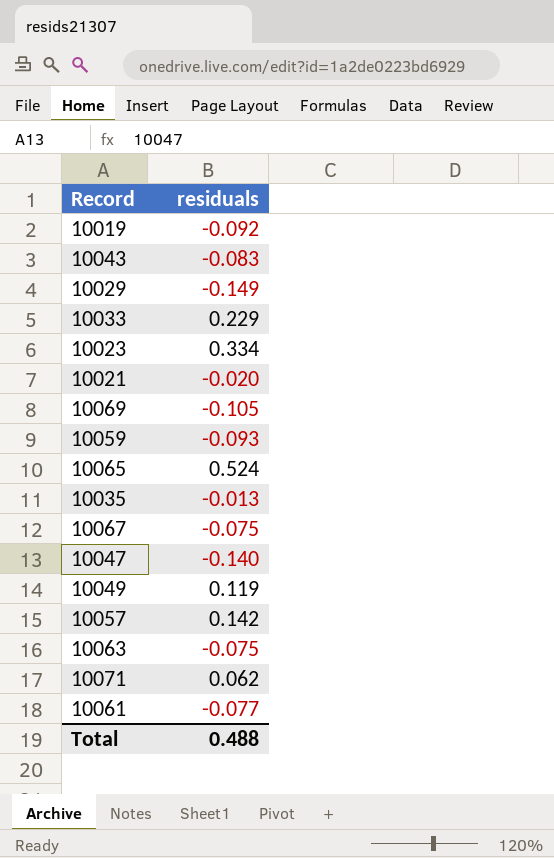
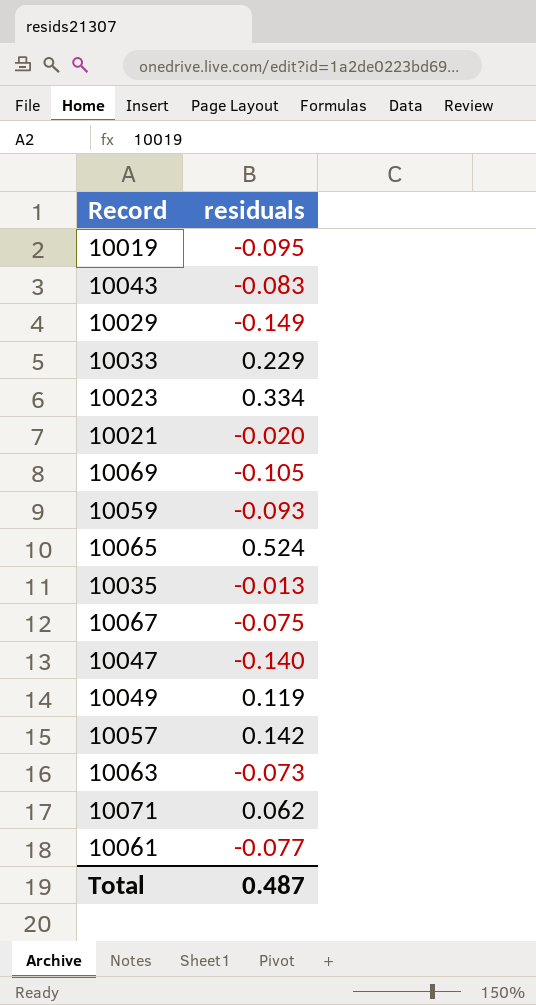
10019 | residuals: -0.092 -> -0.095
10063 | residuals: -0.075 -> -0.073
Total | residuals: 0.488 -> 0.487

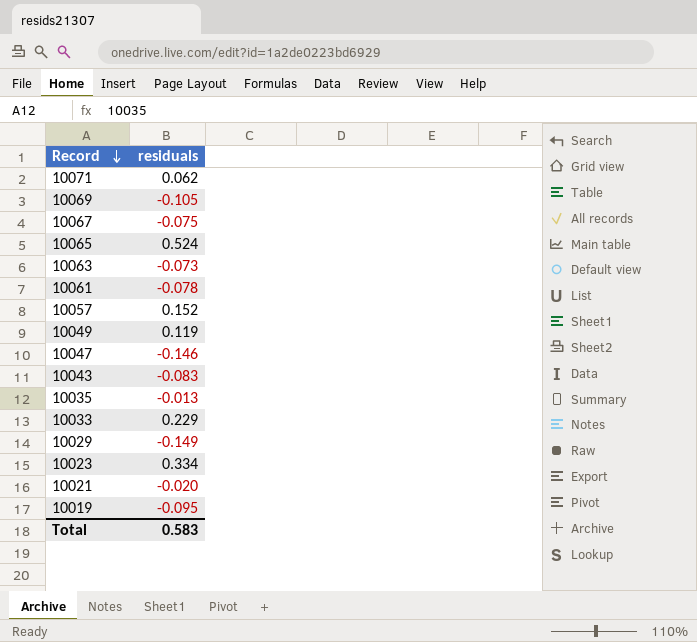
row order: none -> Record descending
row 10059: -0.093 -> none
10061 | residuals: -0.077 -> -0.078
10057 | residuals: 0.142 -> 0.152
10047 | residuals: -0.140 -> -0.146
Total | residuals: 0.487 -> 0.583

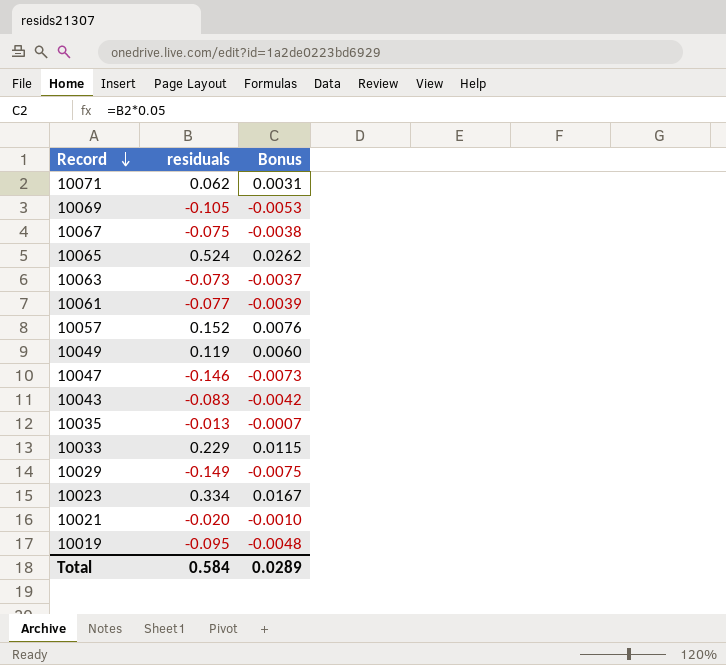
column Bonus | formula: none -> [residuals] * 0.05
10061 | residuals: -0.078 -> -0.077
Total | residuals: 0.583 -> 0.584

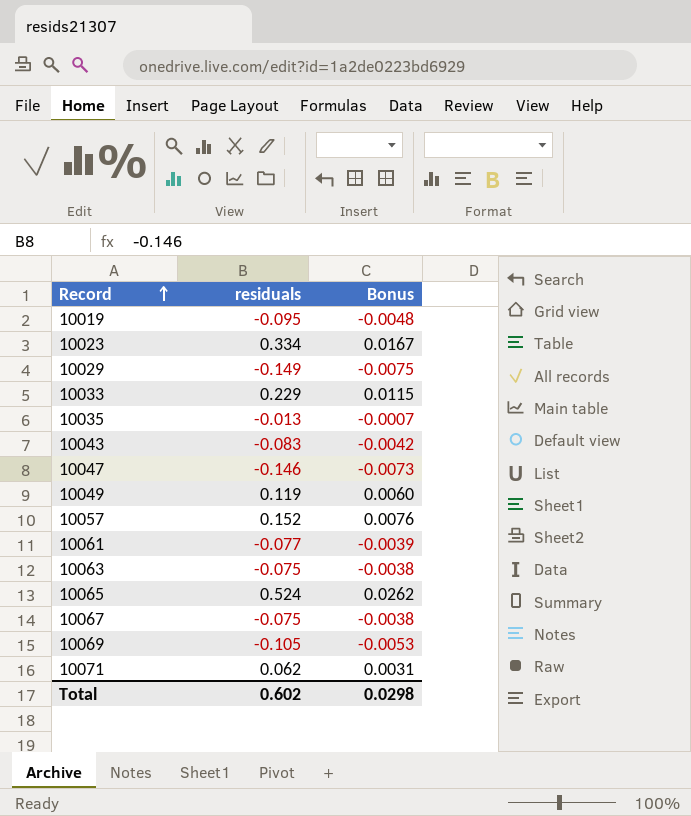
row order: Record descending -> Record ascending
row 10021: -0.020 | -0.0010 -> none
10063 | residuals: -0.073 -> -0.075
10063 | Bonus: -0.0037 -> -0.0038
Total | residuals: 0.584 -> 0.602
Total | Bonus: 0.0289 -> 0.0298

